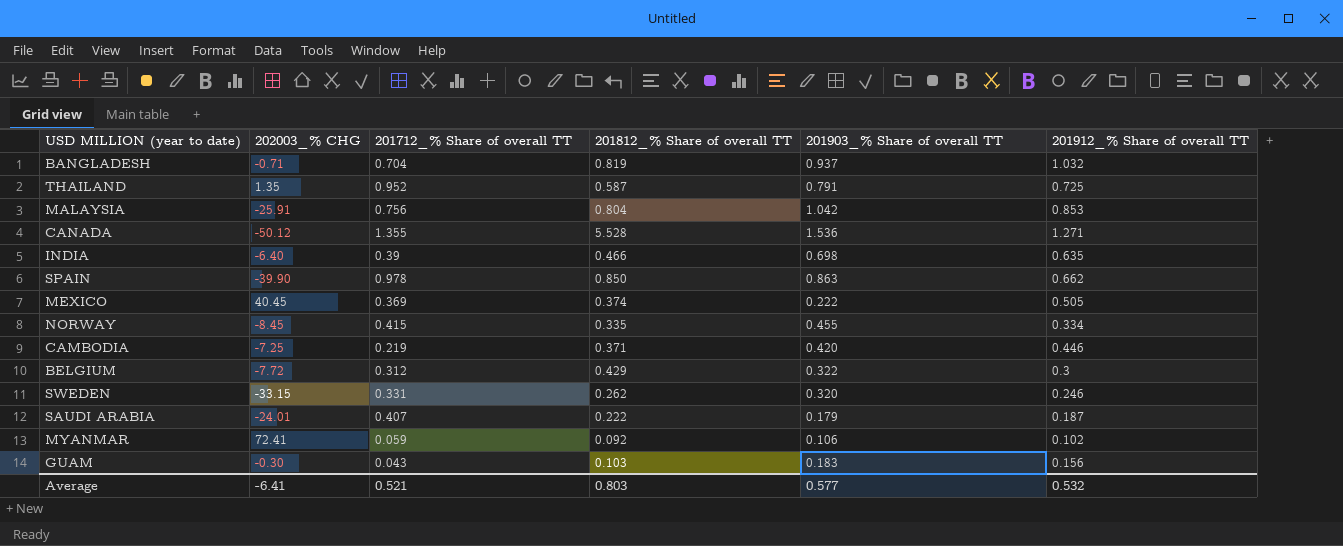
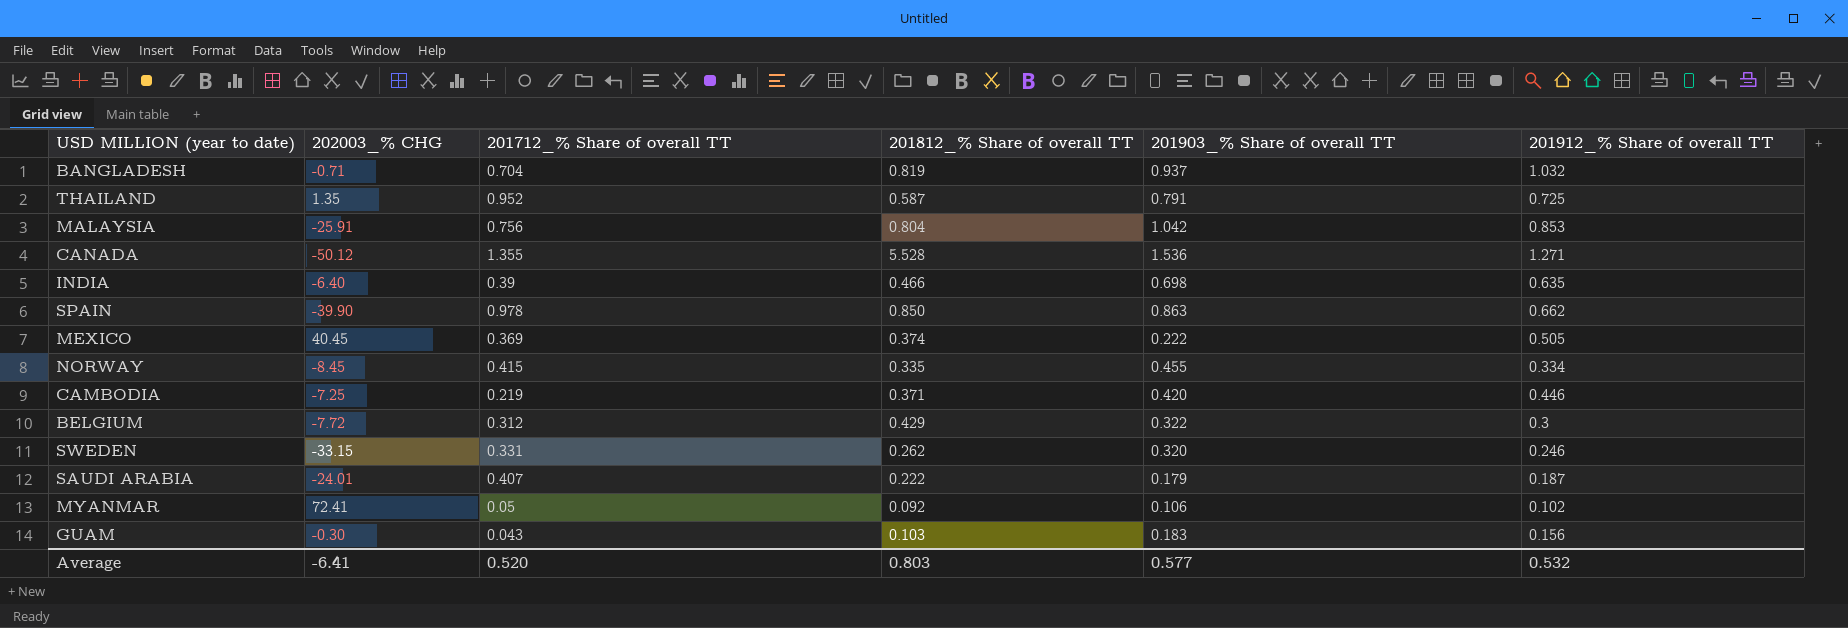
MYANMAR | 201712_% Share of overall TT: 0.059 -> 0.05
Average | 201712_% Share of overall TT: 0.521 -> 0.520

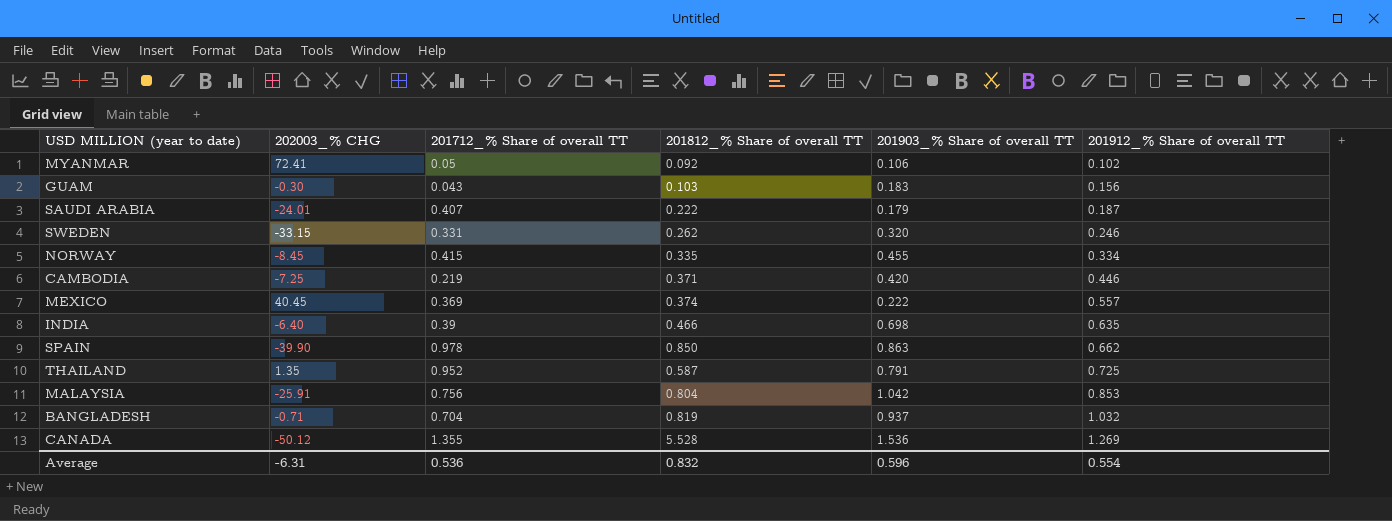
row order: none -> 201912_% Share of overall TT ascending
row BELGIUM: -7.72 | 0.312 | 0.429 | 0.322 | 0.3 -> none
MEXICO | 201912_% Share of overall TT: 0.505 -> 0.557
CANADA | 201912_% Share of overall TT: 1.271 -> 1.269
Average | 202003_% CHG: -6.41 -> -6.31
Average | 201712_% Share of overall TT: 0.520 -> 0.536
Average | 201812_% Share of overall TT: 0.803 -> 0.832
Average | 201903_% Share of overall TT: 0.577 -> 0.596
Average | 201912_% Share of overall TT: 0.532 -> 0.554

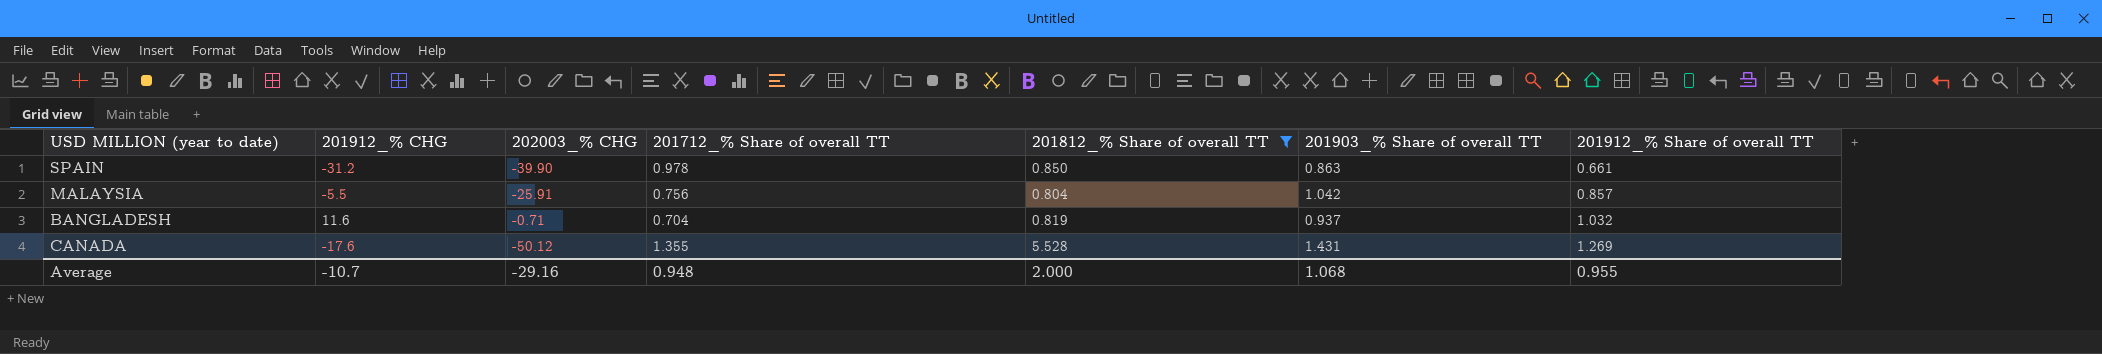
filter: none -> 201812_% Share of overall TT >= 0.804
column 201912_% CHG | position: none -> 2
SPAIN | 201912_% Share of overall TT: 0.662 -> 0.661
MALAYSIA | 201912_% Share of overall TT: 0.853 -> 0.857
CANADA | 201903_% Share of overall TT: 1.536 -> 1.431
Average | 202003_% CHG: -6.31 -> -29.16
Average | 201712_% Share of overall TT: 0.536 -> 0.948
Average | 201812_% Share of overall TT: 0.832 -> 2.000
Average | 201903_% Share of overall TT: 0.596 -> 1.068
Average | 201912_% Share of overall TT: 0.554 -> 0.955

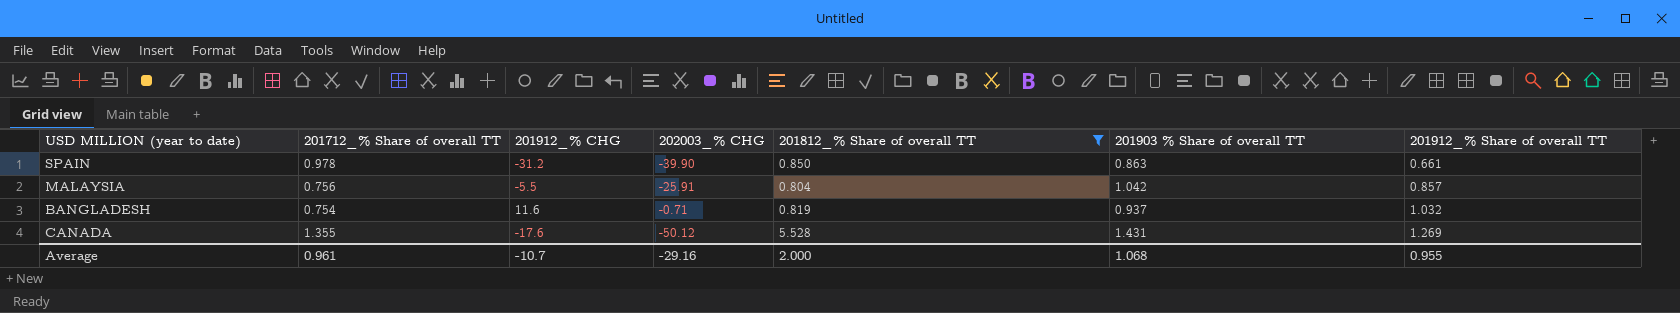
column 201712_% Share of overall TT | position: 4 -> 2
column name: 201903_% Share of overall TT -> 201903 % Share of overall TT
BANGLADESH | 201712_% Share of overall TT: 0.704 -> 0.754
Average | 201712_% Share of overall TT: 0.948 -> 0.961

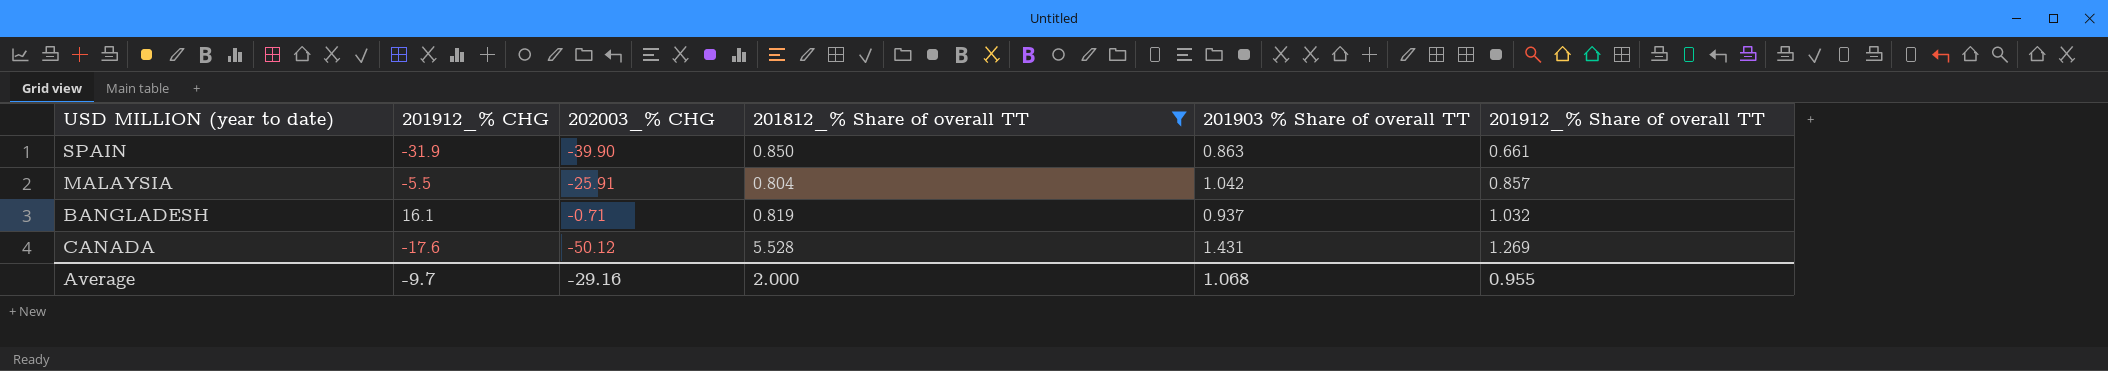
column 201712_% Share of overall TT | position: 2 -> none
SPAIN | 201912_% CHG: -31.2 -> -31.9
BANGLADESH | 201912_% CHG: 11.6 -> 16.1
Average | 201912_% CHG: -10.7 -> -9.7

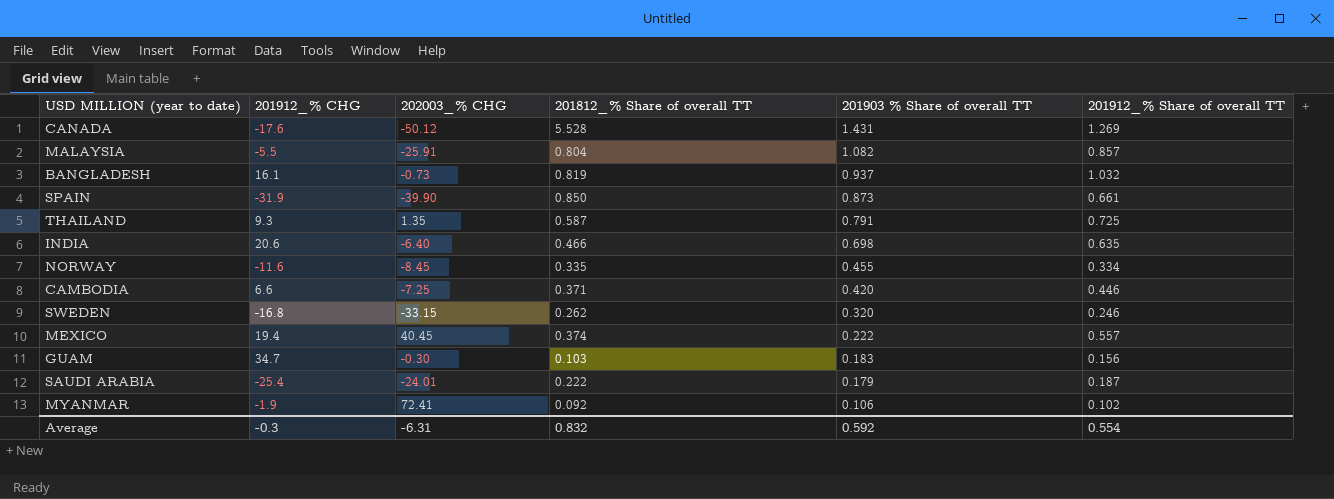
filter: 201812_% Share of overall TT >= 0.804 -> none
row order: 201912_% Share of overall TT ascending -> 201903 % Share of overall TT descending
MALAYSIA | 201903 % Share of overall TT: 1.042 -> 1.082
BANGLADESH | 202003_% CHG: -0.71 -> -0.73
SPAIN | 201903 % Share of overall TT: 0.863 -> 0.873
Average | 201912_% CHG: -9.7 -> -0.3
Average | 202003_% CHG: -29.16 -> -6.31
Average | 201812_% Share of overall TT: 2.000 -> 0.832
Average | 201903 % Share of overall TT: 1.068 -> 0.592
Average | 201912_% Share of overall TT: 0.955 -> 0.554

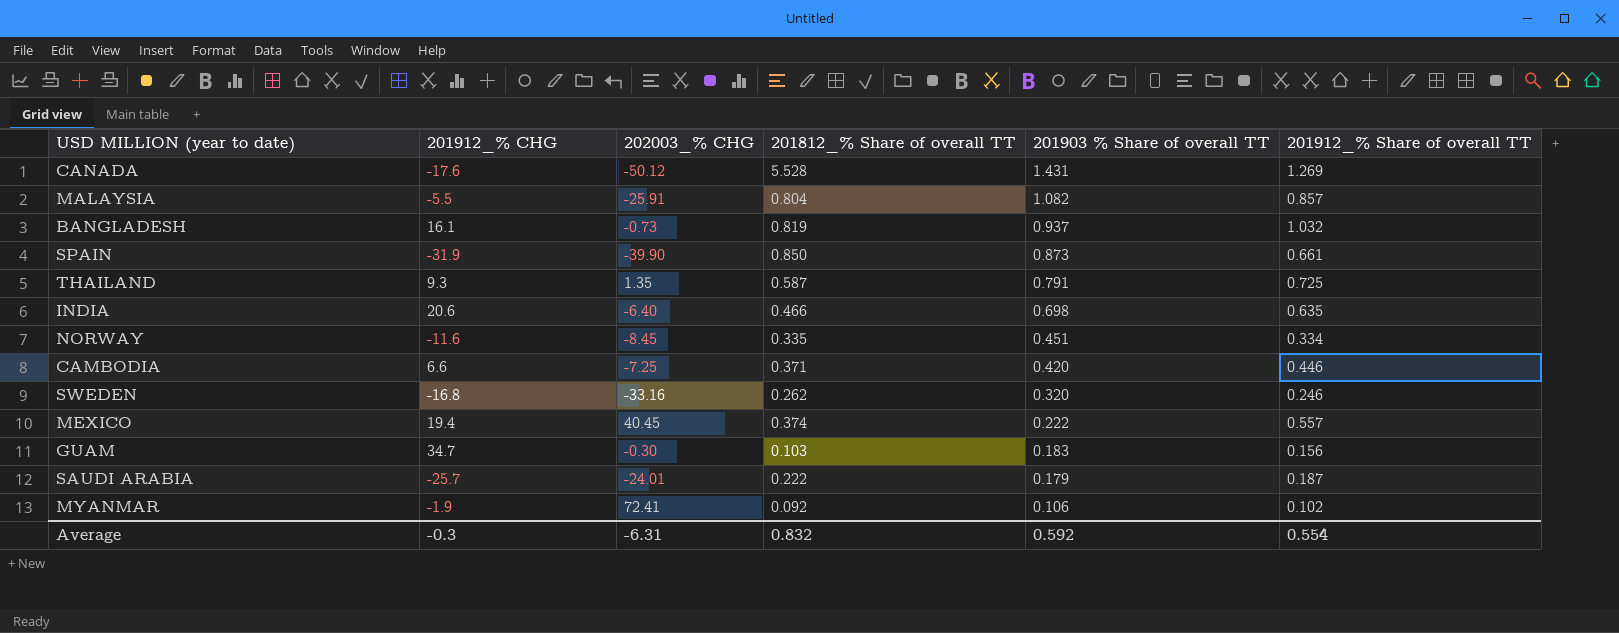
NORWAY | 201903 % Share of overall TT: 0.455 -> 0.451
SWEDEN | 202003_% CHG: -33.15 -> -33.16
SAUDI ARABIA | 201912_% CHG: -25.4 -> -25.7

